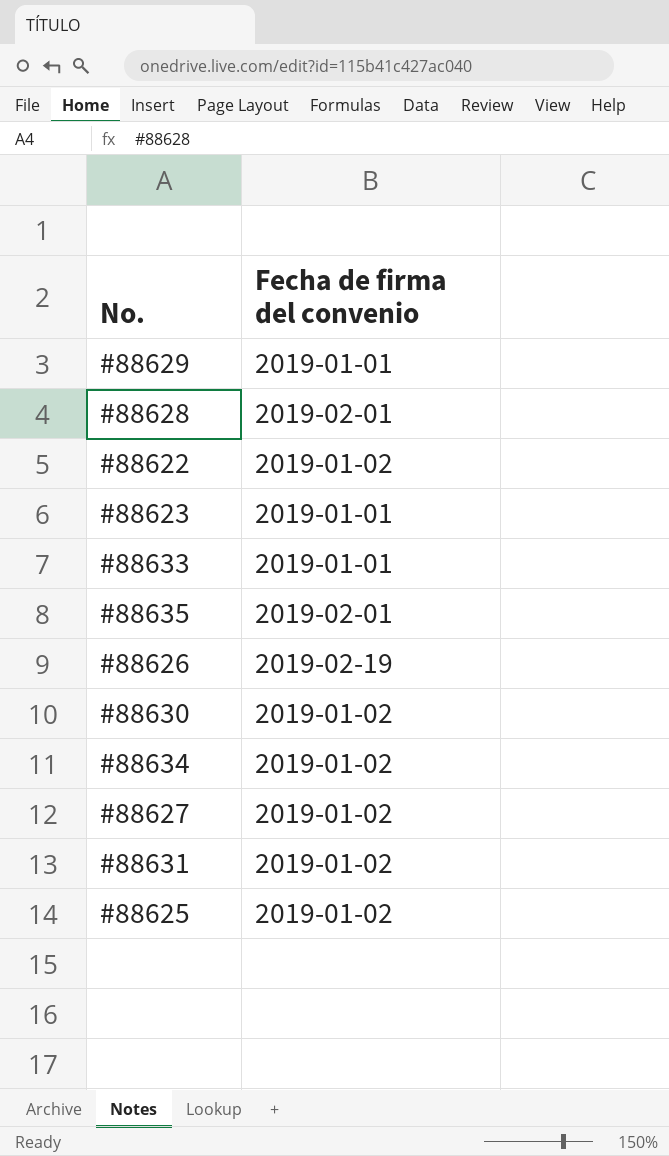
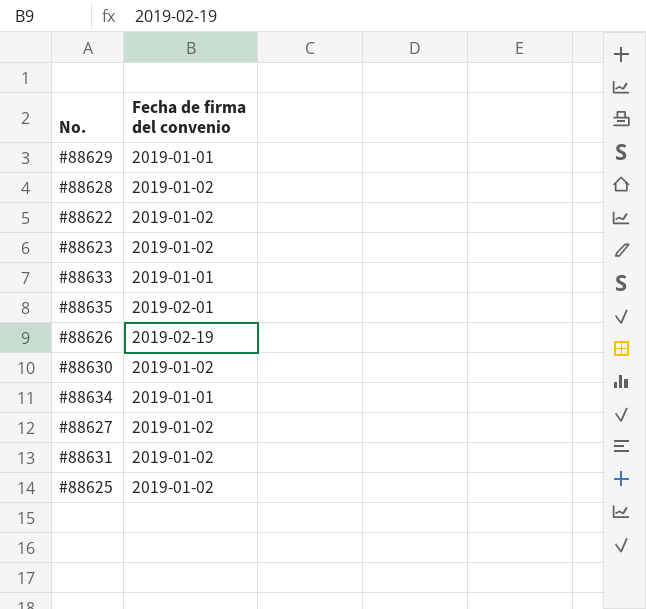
#88628 | Fecha de firma del convenio: 2019-02-01 -> 2019-01-02
#88623 | Fecha de firma del convenio: 2019-01-01 -> 2019-01-02
#88634 | Fecha de firma del convenio: 2019-01-02 -> 2019-01-01

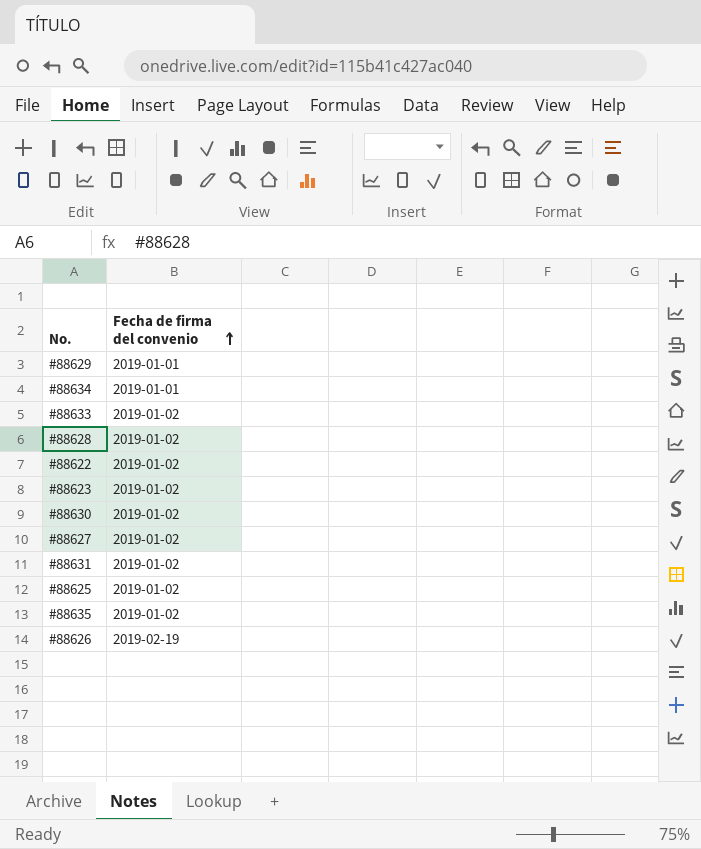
row order: none -> Fecha de firma del convenio ascending
#88633 | Fecha de firma del convenio: 2019-01-01 -> 2019-01-02
#88635 | Fecha de firma del convenio: 2019-02-01 -> 2019-01-02

